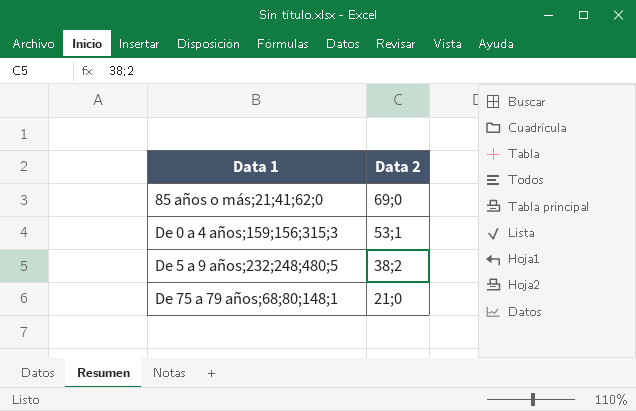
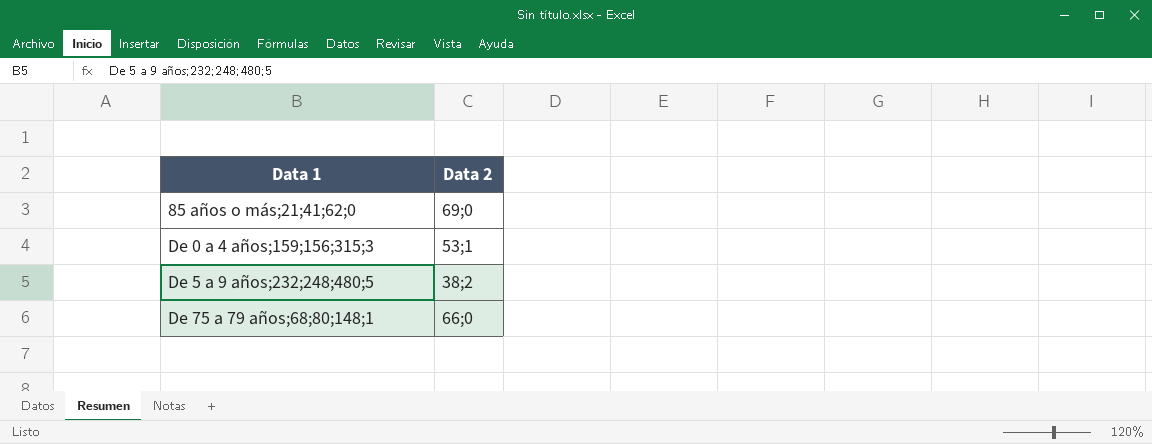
De 75 a 79 años;68;80;148;1 | Data 2: 21;0 -> 66;0

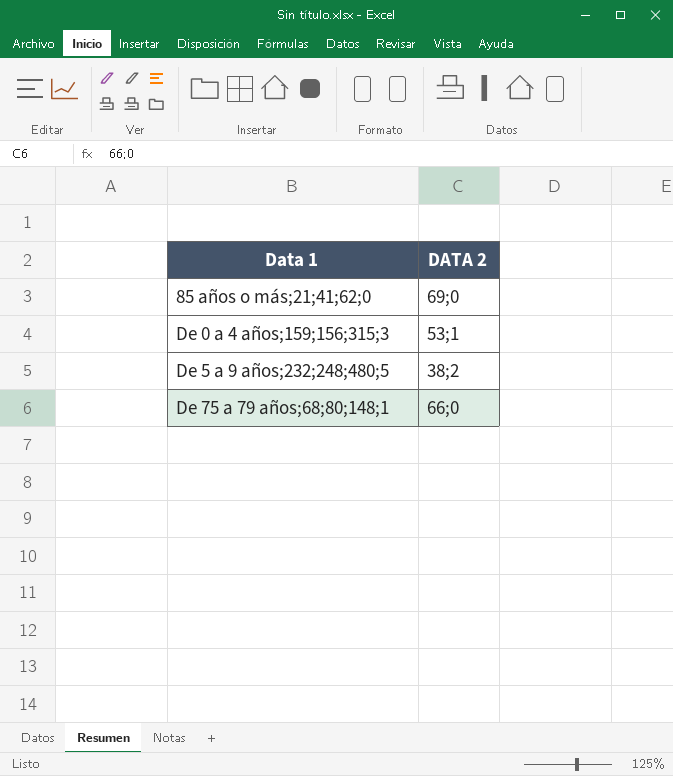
column name: Data 2 -> DATA 2

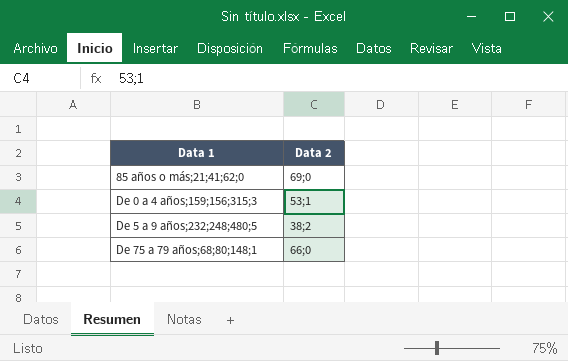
column name: DATA 2 -> Data 2

